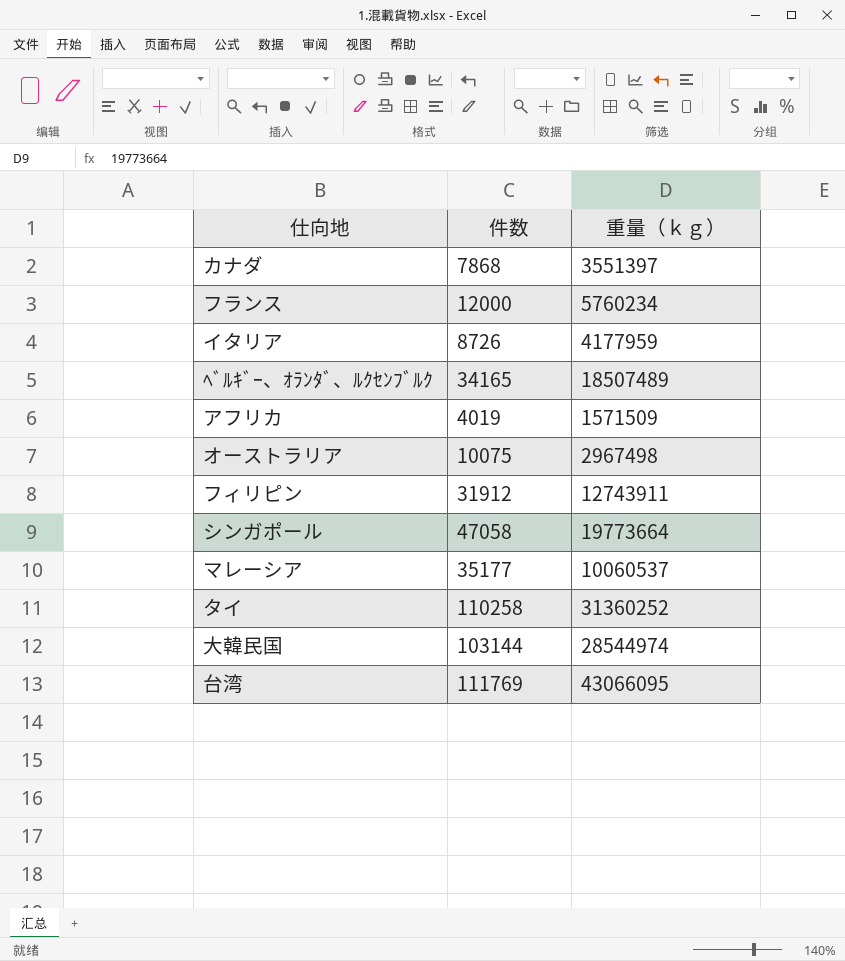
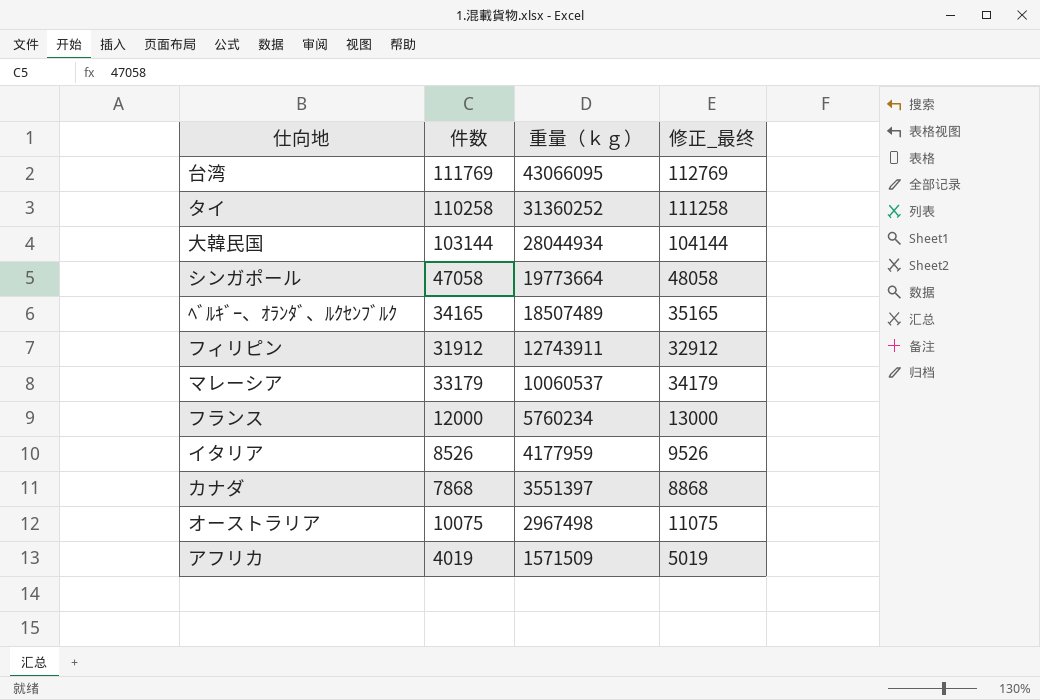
row order: none -> 重量（ｋｇ） descending
column 修正_最终 | formula: none -> [件数] + 1000
大韓民国 | 重量（ｋｇ）: 28544974 -> 28044934
マレーシア | 件数: 35177 -> 33179
イタリア | 件数: 8726 -> 8526

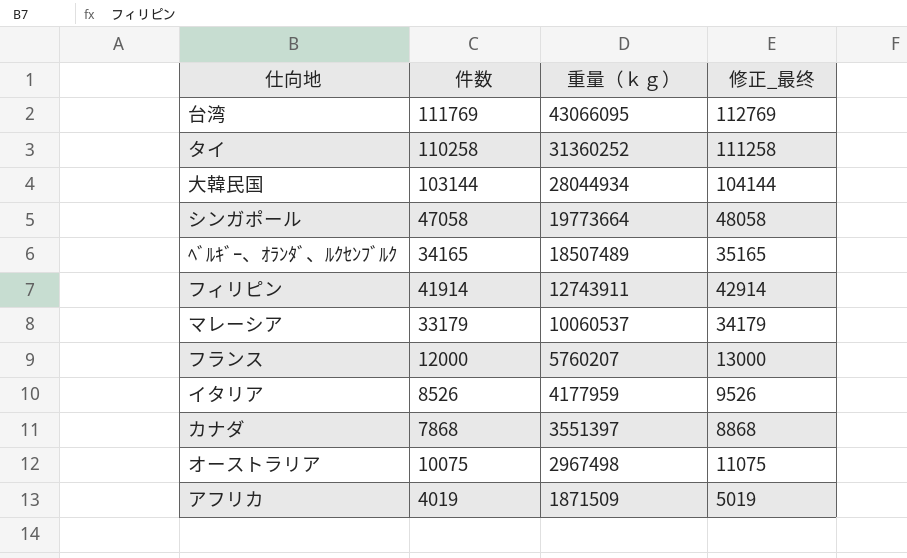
フィリピン | 件数: 31912 -> 41914
フィリピン | 修正_最终: 32912 -> 42914
フランス | 重量（ｋｇ）: 5760234 -> 5760207
アフリカ | 重量（ｋｇ）: 1571509 -> 1871509

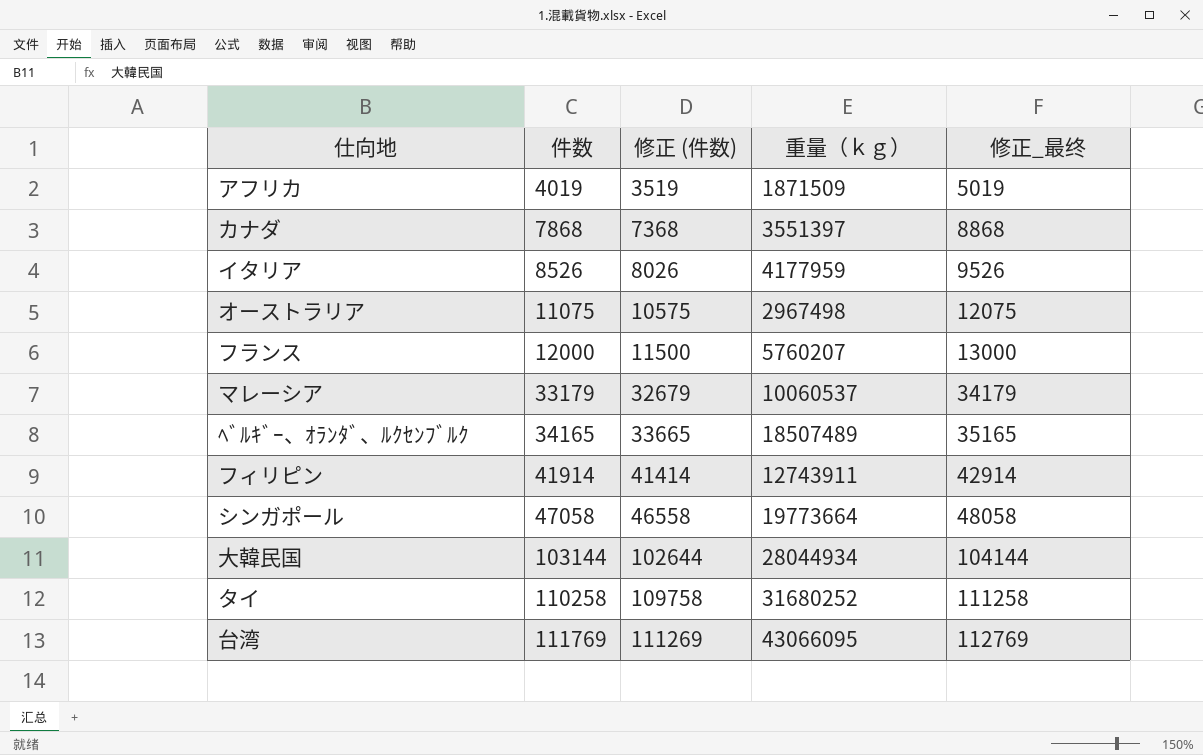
row order: 重量（ｋｇ） descending -> 件数 ascending
column 修正 (件数) | formula: none -> [件数] - 500
オーストラリア | 件数: 10075 -> 11075
オーストラリア | 修正_最终: 11075 -> 12075
タイ | 重量（ｋｇ）: 31360252 -> 31680252

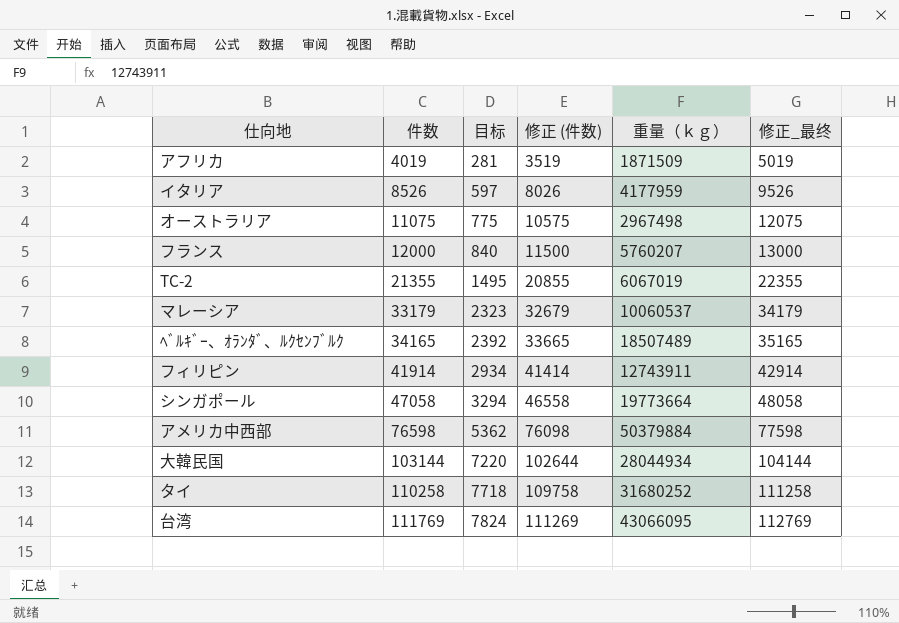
column 目标 | formula: none -> [件数] * 0.07
row カナダ: 7868 | 7368 | 3551397 | 8868 -> none
row TC-2: none -> 21355 | 1495 | 20855 | 6067019 | 22355
row アメリカ中西部: none -> 76598 | 5362 | 76098 | 50379884 | 77598

